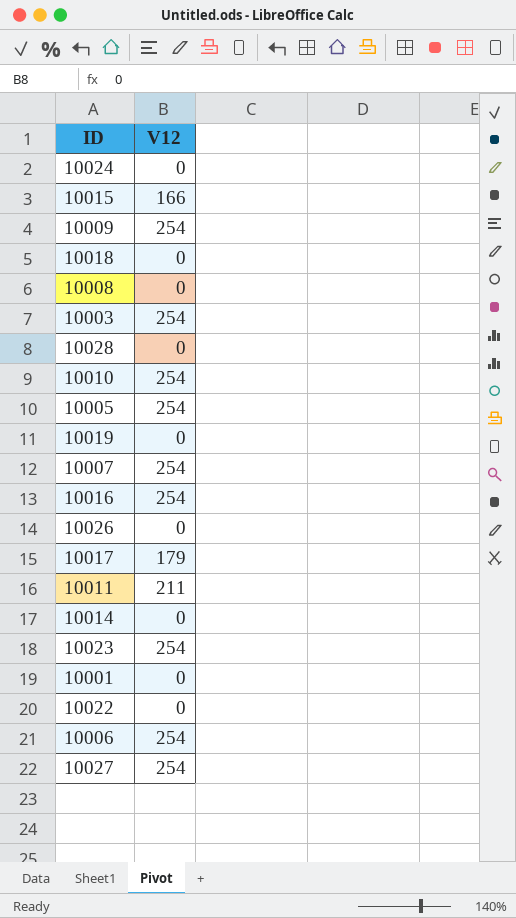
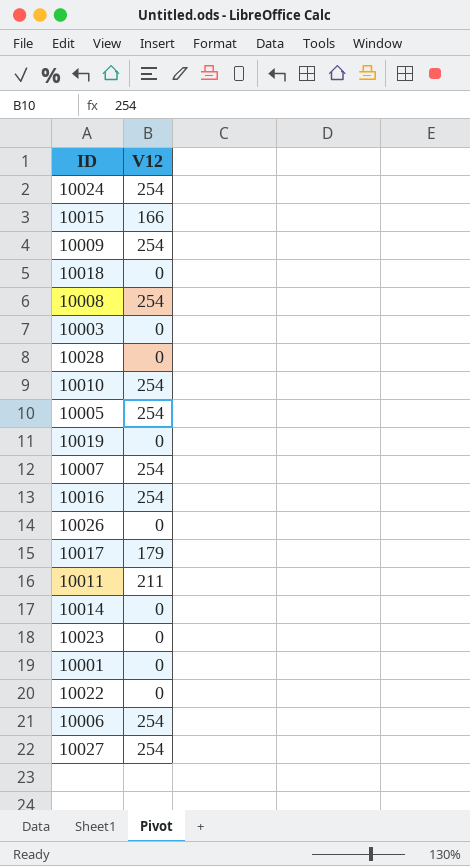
10024 | V12: 0 -> 254
10008 | V12: 0 -> 254
10003 | V12: 254 -> 0
10023 | V12: 254 -> 0

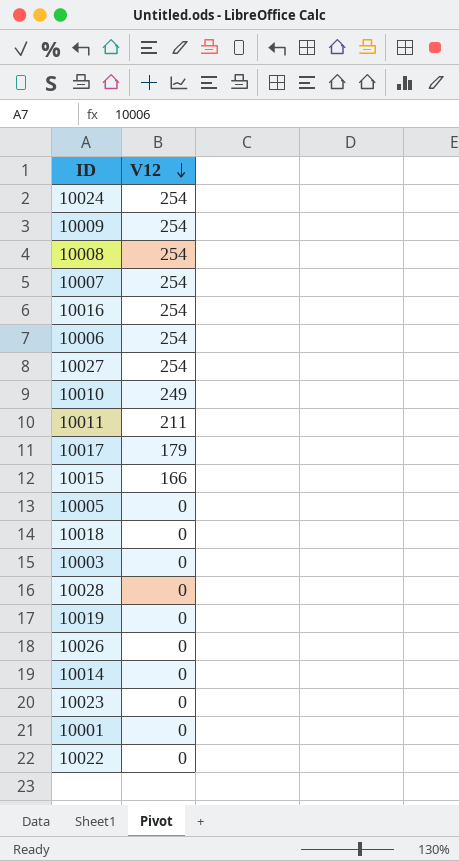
row order: none -> V12 descending
10010 | V12: 254 -> 249
10005 | V12: 254 -> 0

